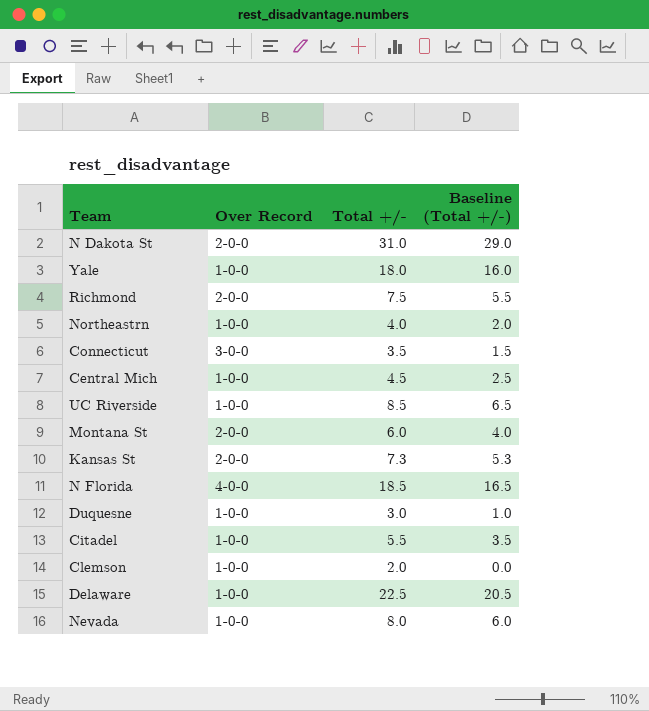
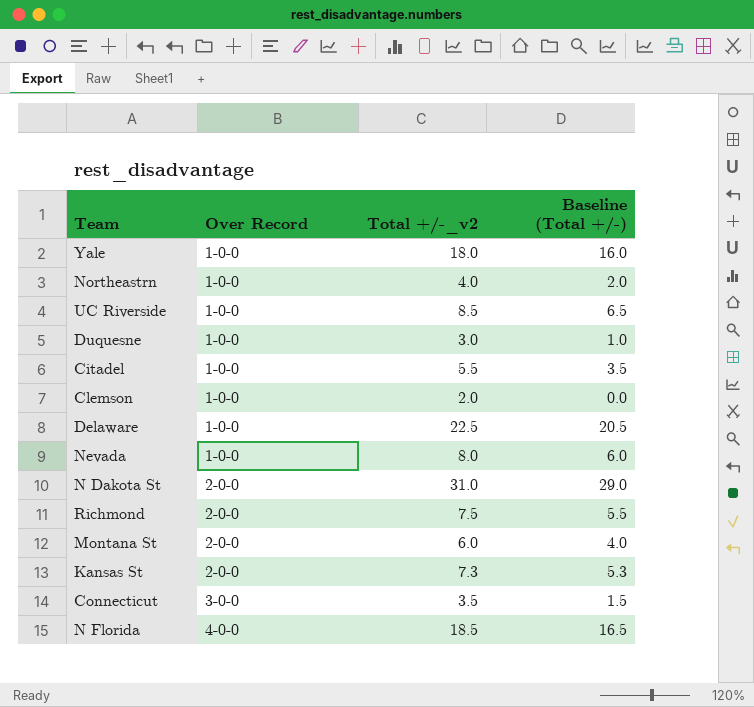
row order: none -> Over Record ascending
column name: Total +/- -> Total +/-_v2
row Central Mich: 1-0-0 | 4.5 | 2.5 -> none

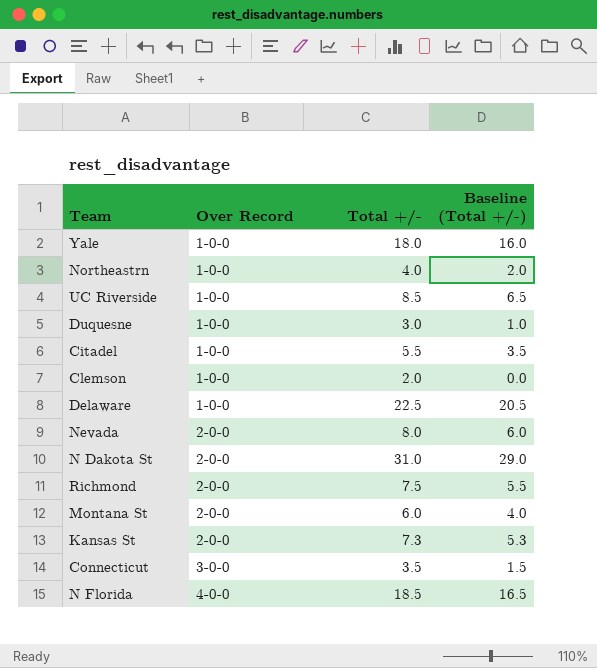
column name: Total +/-_v2 -> Total +/-
Nevada | Over Record: 1-0-0 -> 2-0-0

